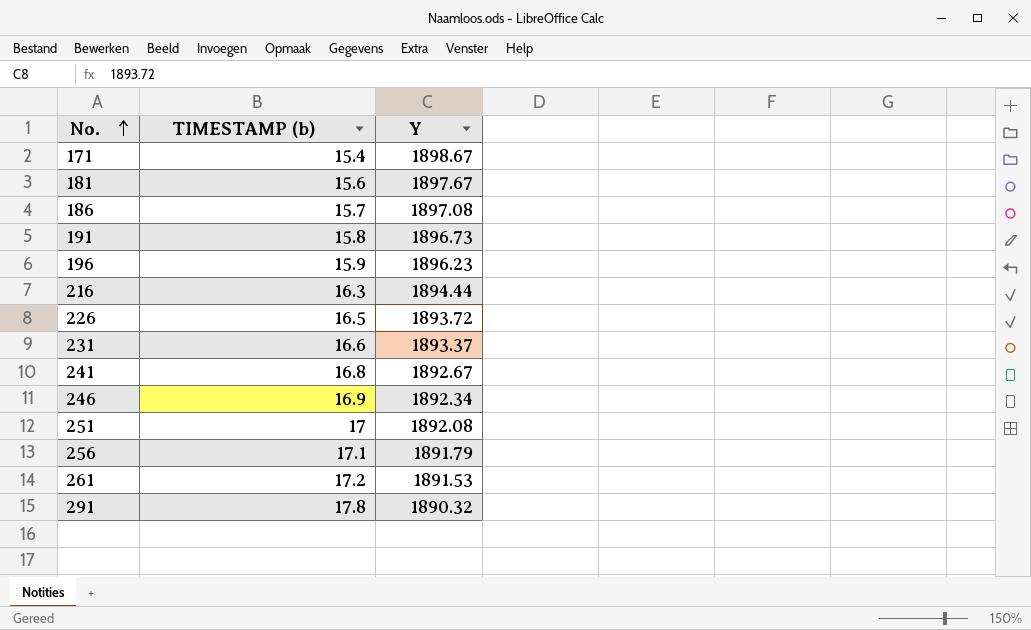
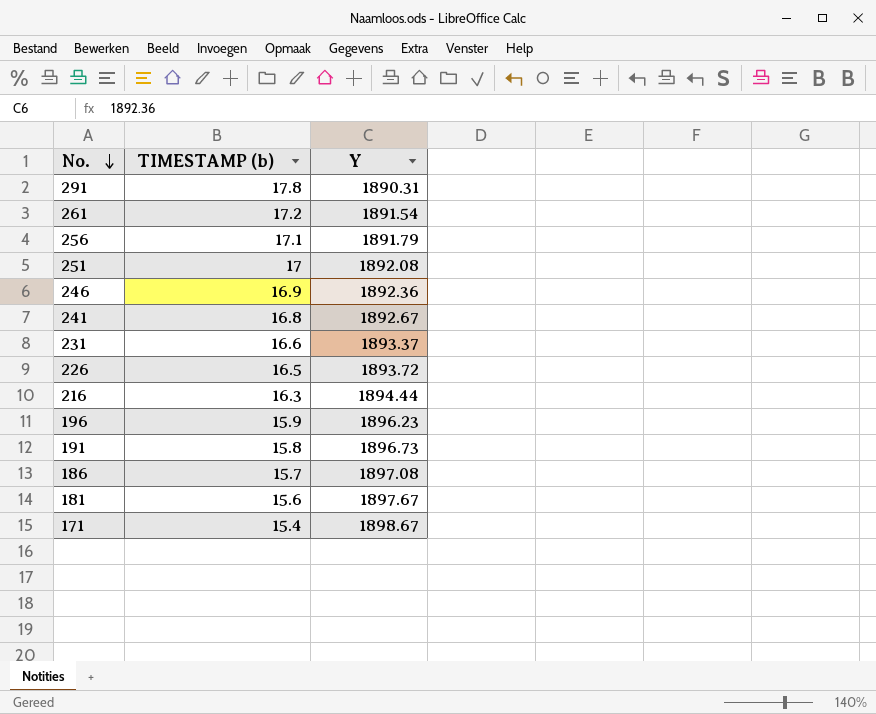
row order: No. ascending -> No. descending
291 | Y: 1890.32 -> 1890.31
261 | Y: 1891.53 -> 1891.54
246 | Y: 1892.34 -> 1892.36

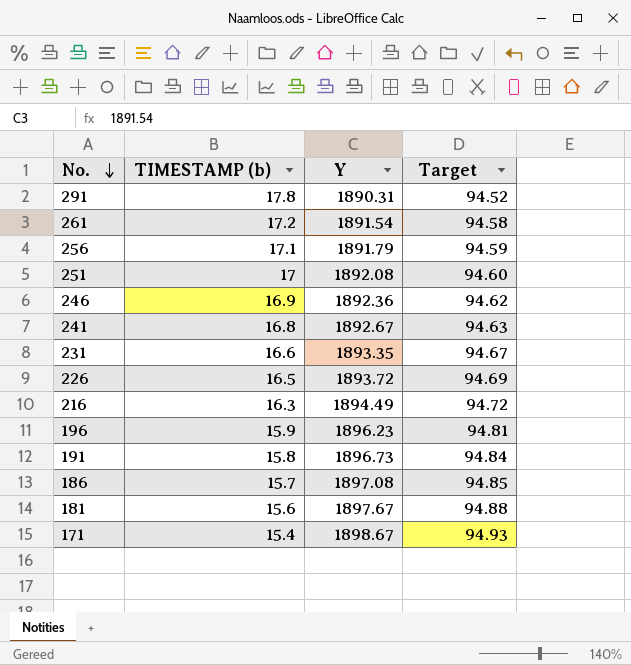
column Target | formula: none -> [Y] * 0.05
231 | Y: 1893.37 -> 1893.35
216 | Y: 1894.44 -> 1894.49

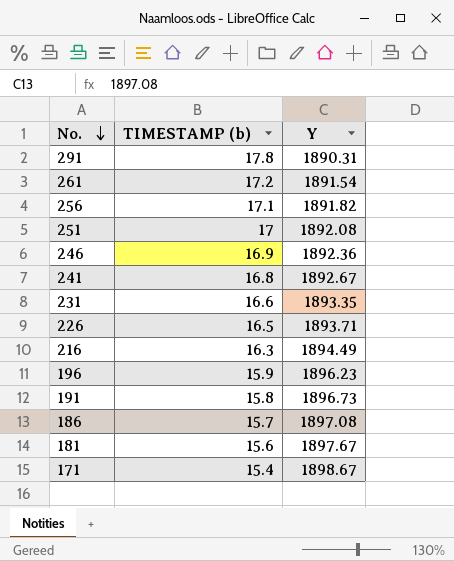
column Target | formula: [Y] * 0.05 -> none
256 | Y: 1891.79 -> 1891.82
226 | Y: 1893.72 -> 1893.71

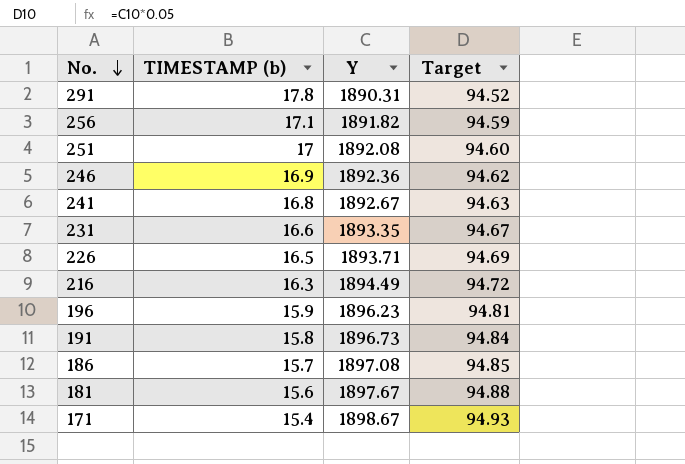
column Target | formula: none -> [Y] * 0.05
row 261: 17.2 | 1891.54 -> none

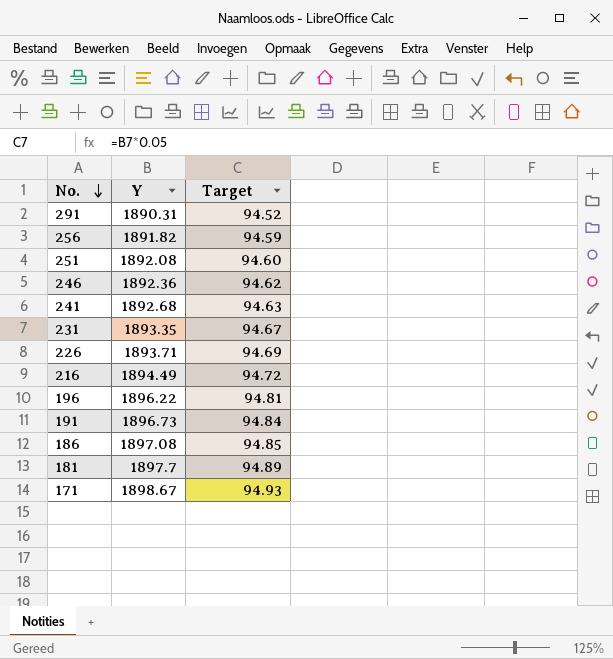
column TIMESTAMP (b) | position: 2 -> none
241 | Y: 1892.67 -> 1892.68
196 | Y: 1896.23 -> 1896.22
181 | Y: 1897.67 -> 1897.7
181 | Target: 94.88 -> 94.89

